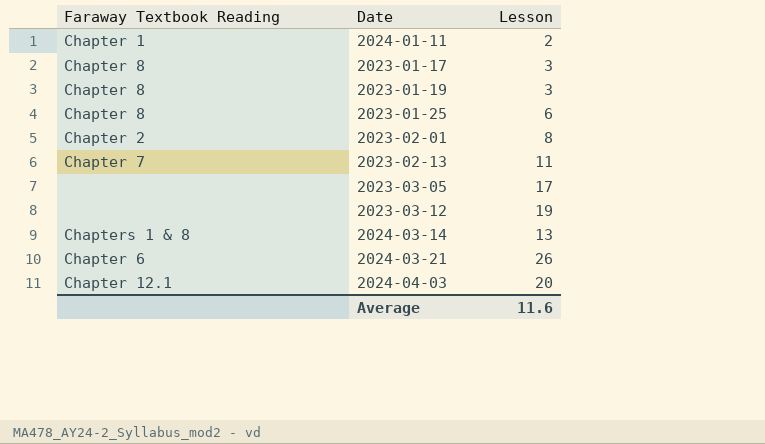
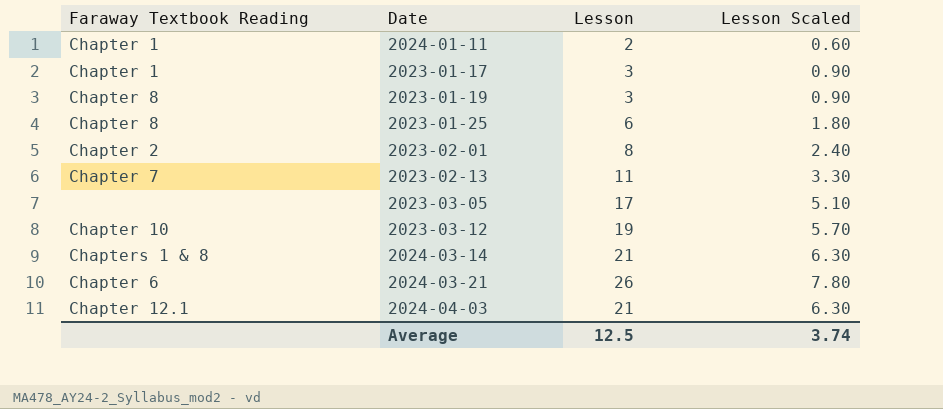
column Lesson Scaled | formula: none -> [Lesson] * 0.3
2023-01-17 | Faraway Textbook Reading: Chapter 8 -> Chapter 1
2023-03-12 | Faraway Textbook Reading: none -> Chapter 10
2024-03-14 | Lesson: 13 -> 21
2024-04-03 | Lesson: 20 -> 21
Average | Lesson: 11.6 -> 12.5

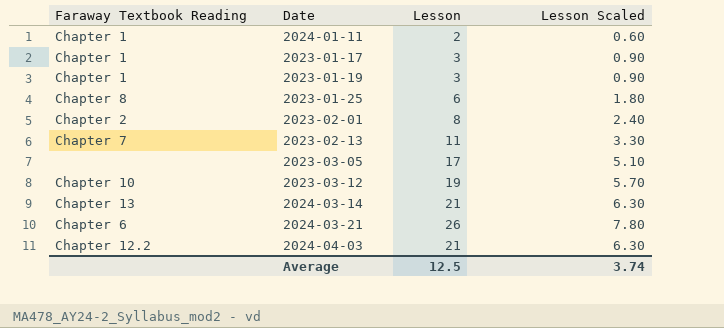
2023-01-19 | Faraway Textbook Reading: Chapter 8 -> Chapter 1
2024-03-14 | Faraway Textbook Reading: Chapters 1 & 8 -> Chapter 13
2024-04-03 | Faraway Textbook Reading: Chapter 12.1 -> Chapter 12.2

